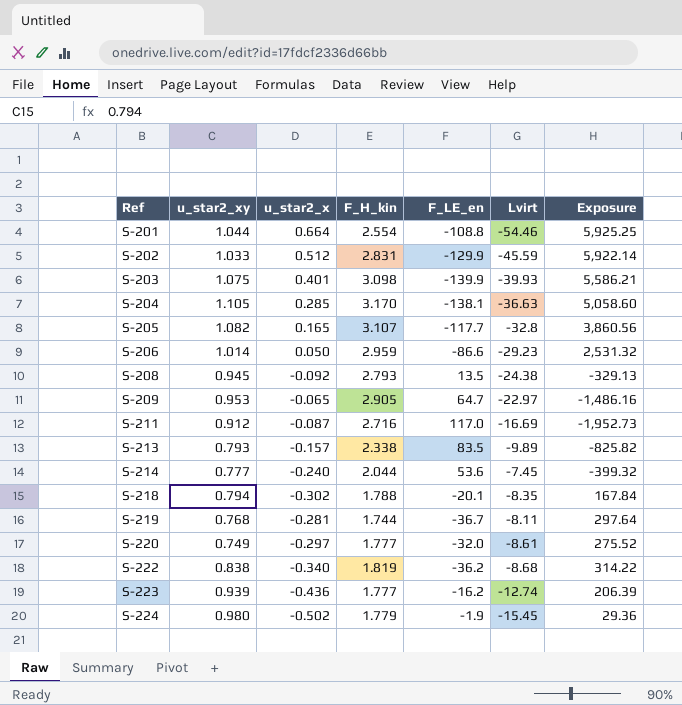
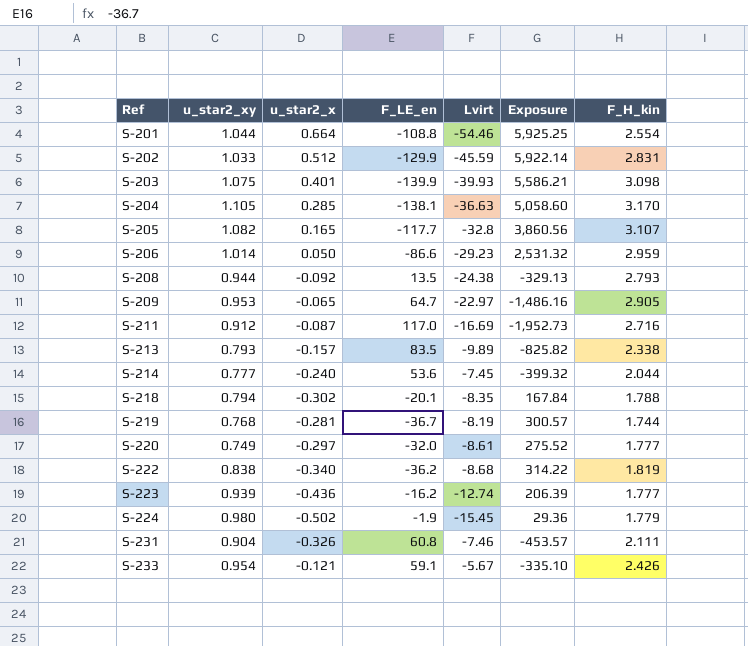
column F_H_kin | position: 4 -> 7
S-208 | u_star2_xy: 0.945 -> 0.944
S-219 | Lvirt: -8.11 -> -8.19
S-219 | Exposure: 297.64 -> 300.57
row S-231: none -> 0.904 | -0.326 | 60.8 | -7.46 | -453.57 | 2.111
row S-233: none -> 0.954 | -0.121 | 59.1 | -5.67 | -335.10 | 2.426

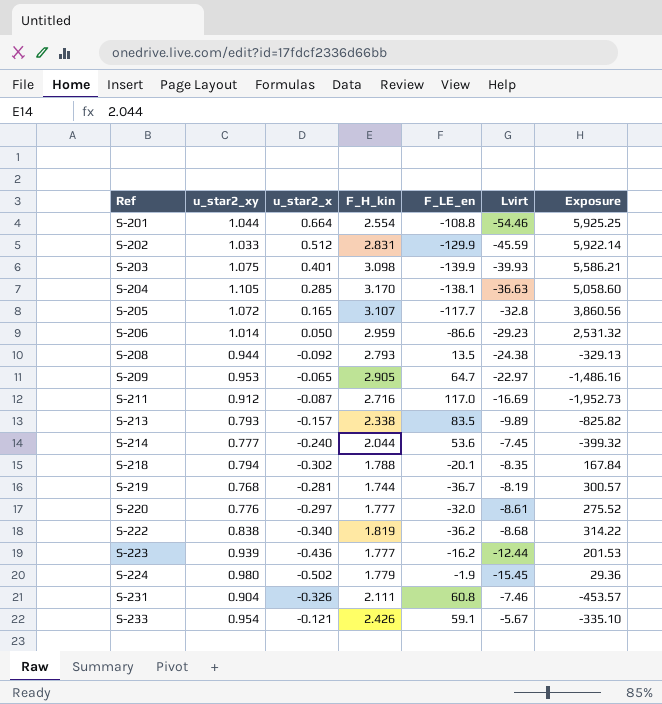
column F_H_kin | position: 7 -> 4
S-205 | u_star2_xy: 1.082 -> 1.072
S-220 | u_star2_xy: 0.749 -> 0.776
S-223 | Lvirt: -12.74 -> -12.44
S-223 | Exposure: 206.39 -> 201.53

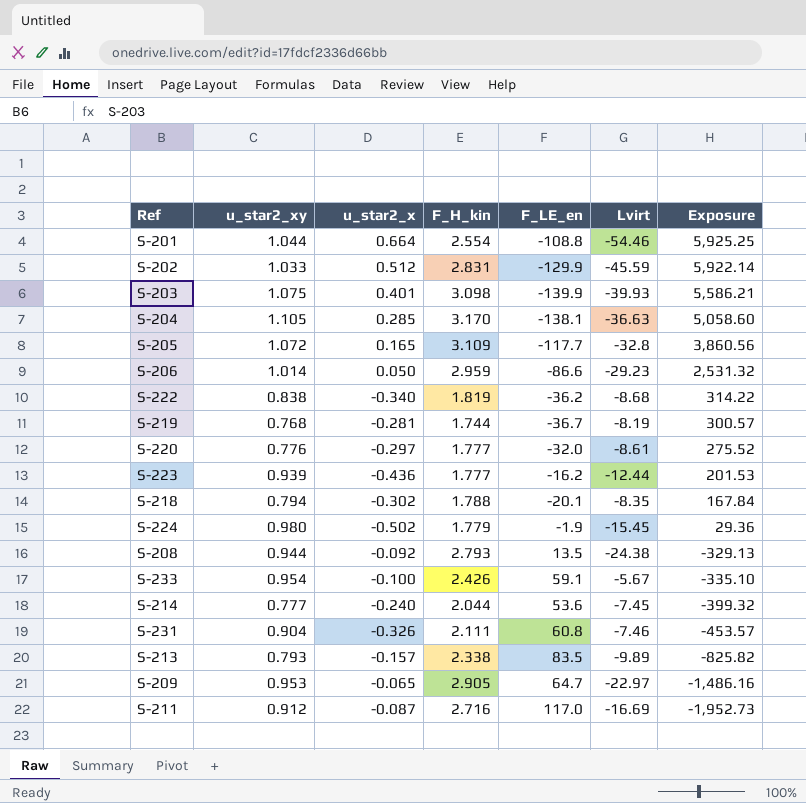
row order: Ref ascending -> Exposure descending
S-205 | F_H_kin: 3.107 -> 3.109
S-233 | u_star2_x: -0.121 -> -0.100

